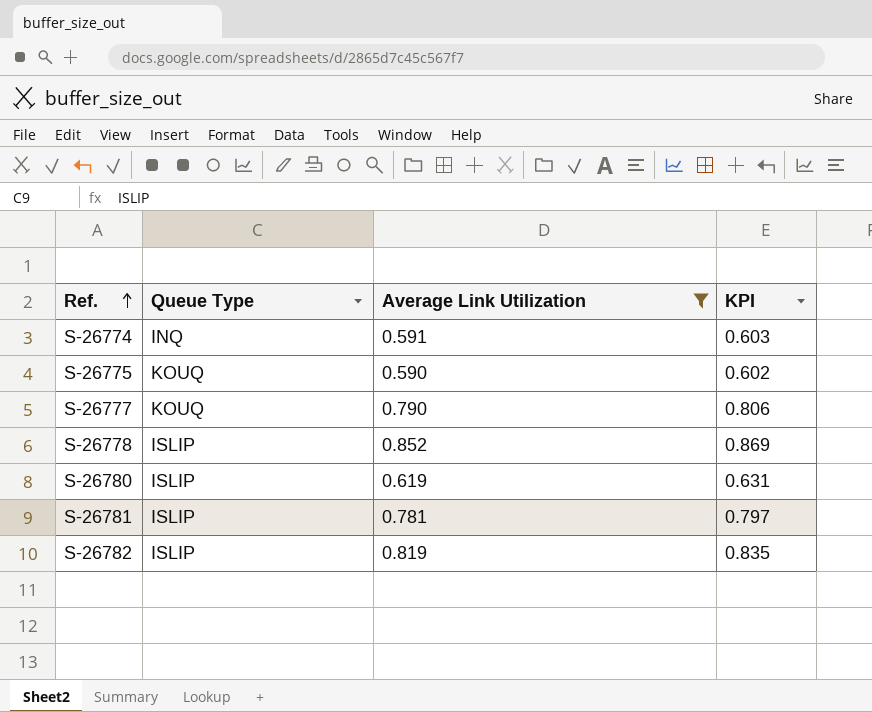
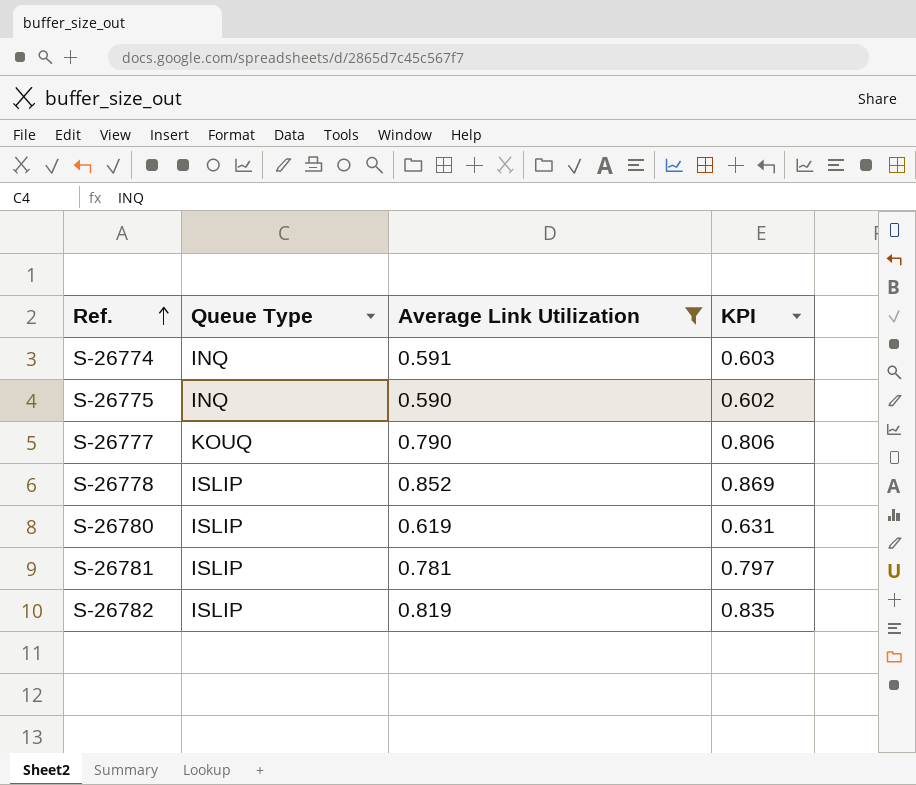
S-26775 | Queue Type: KOUQ -> INQ

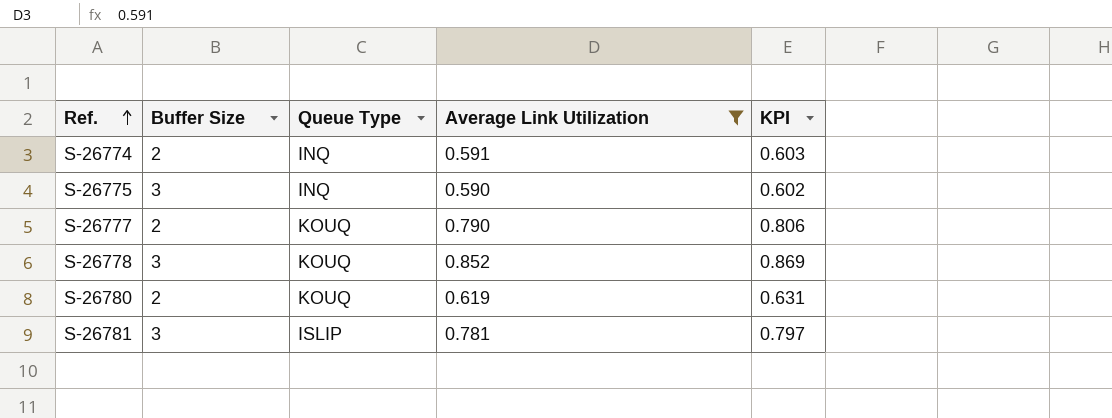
column Buffer Size | position: none -> 2
row S-26782: ISLIP | 0.819 | 0.835 -> none
S-26778 | Queue Type: ISLIP -> KOUQ
S-26780 | Queue Type: ISLIP -> KOUQ

